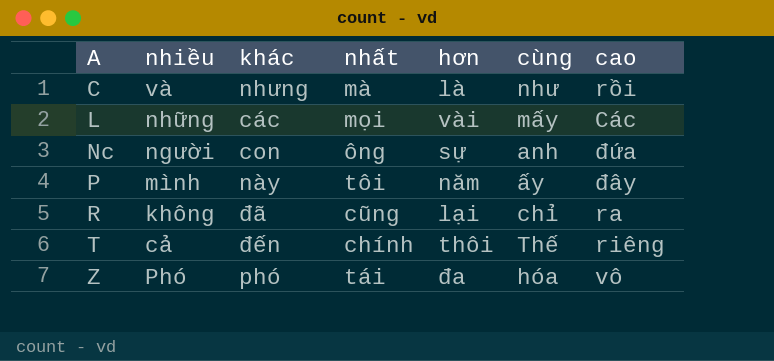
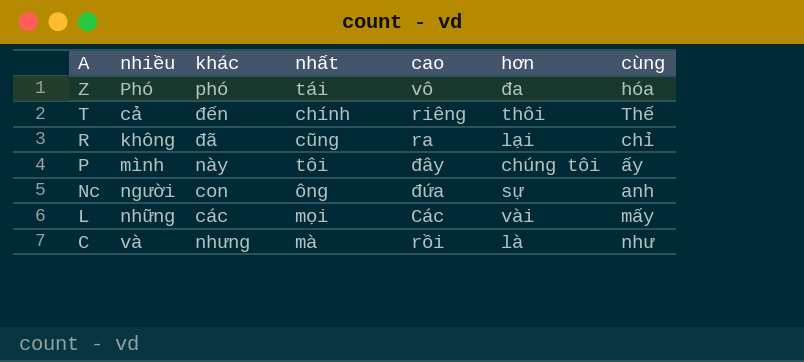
row order: A ascending -> A descending
column cao | position: 7 -> 5
P | hơn: năm -> chúng tôi

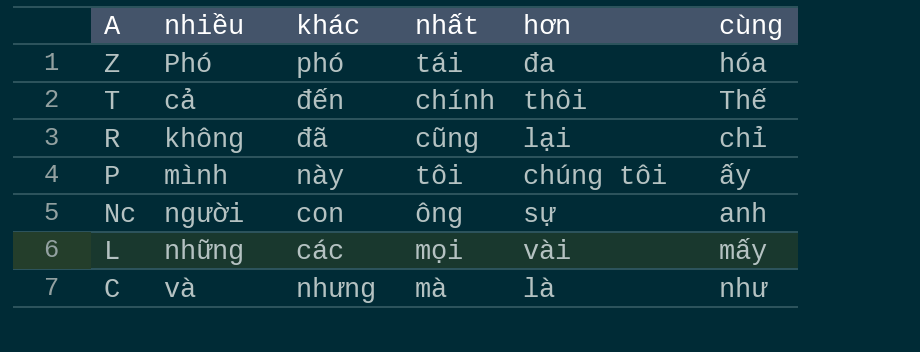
column cao | position: 5 -> none

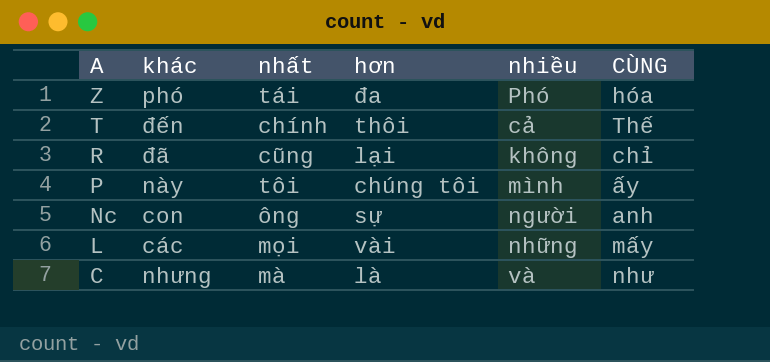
column nhiều | position: 2 -> 5
column name: cùng -> CÙNG

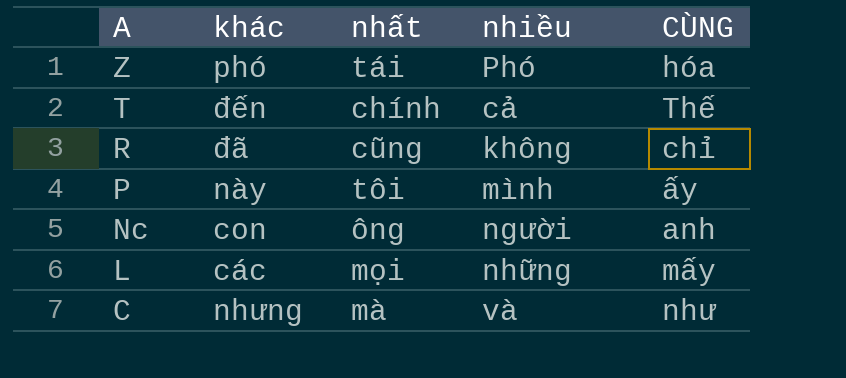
column hơn | position: 4 -> none

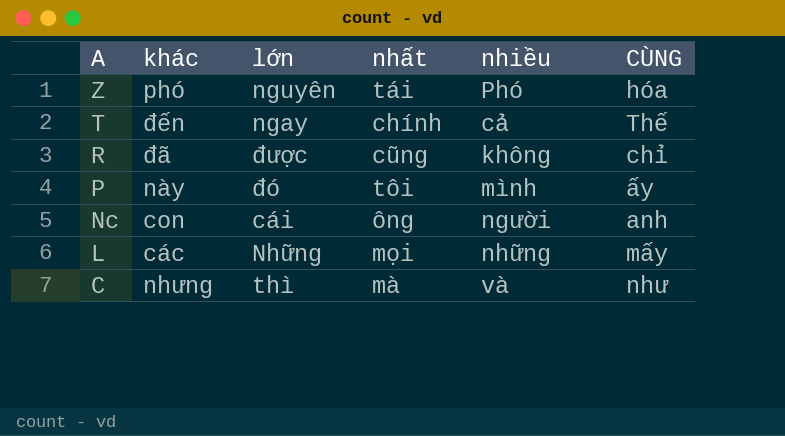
column lớn | position: none -> 3

